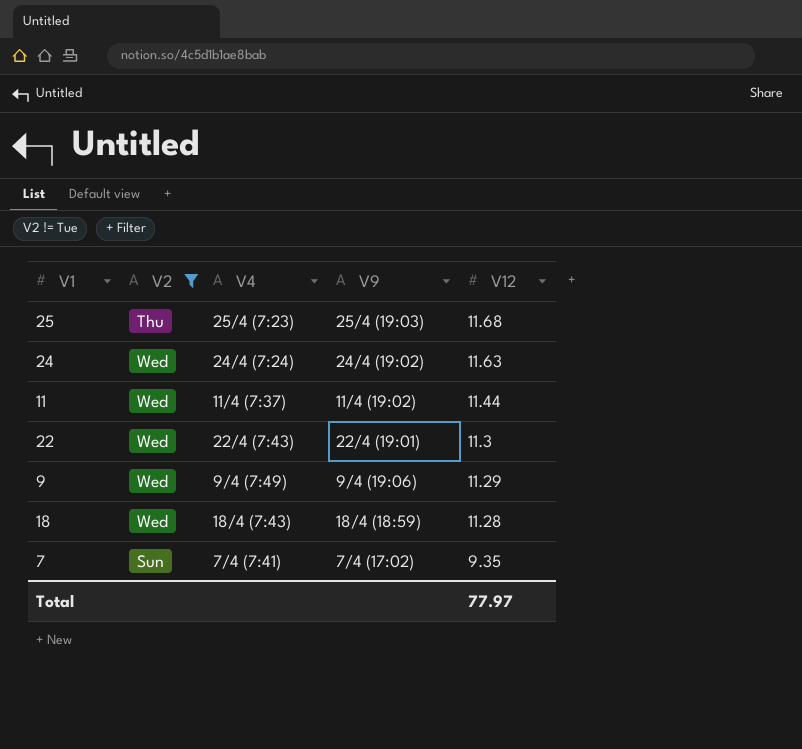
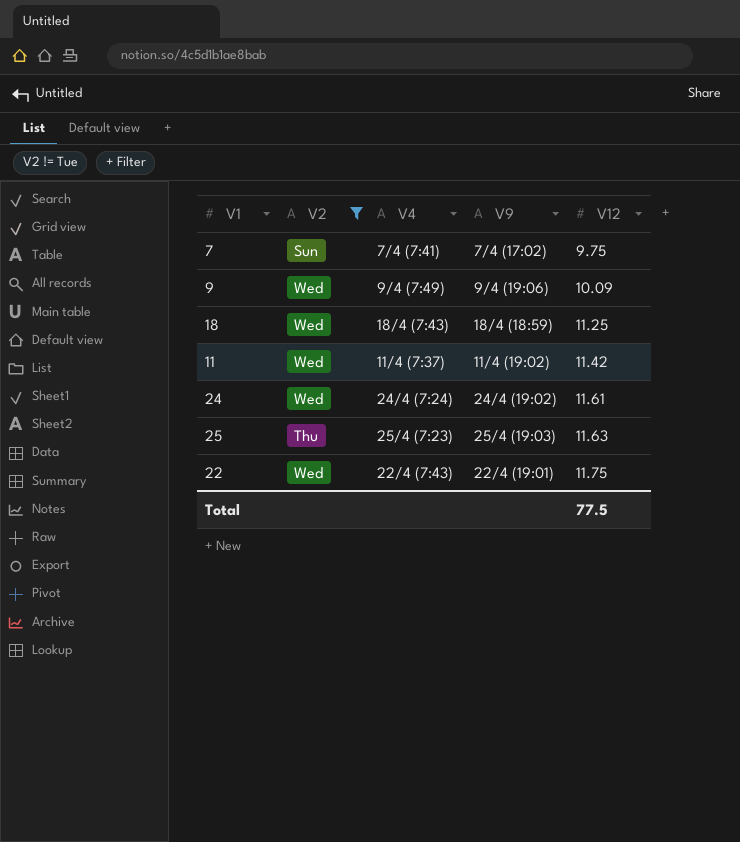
row order: V12 descending -> V12 ascending
7 | V12: 9.35 -> 9.75
9 | V12: 11.29 -> 10.09
18 | V12: 11.28 -> 11.25
11 | V12: 11.44 -> 11.42
24 | V12: 11.63 -> 11.61
25 | V12: 11.68 -> 11.63
22 | V12: 11.3 -> 11.75
Total | V12: 77.97 -> 77.5

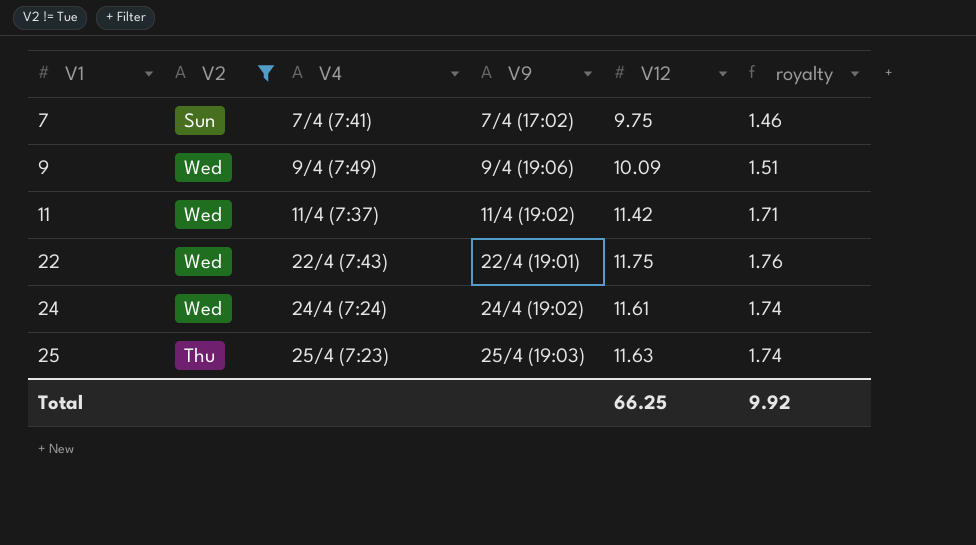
row order: V12 ascending -> V1 ascending
column royalty | formula: none -> [V12] * 0.15
row 18: Wed | 18/4 (7:43) | 18/4 (18:59) | 11.25 -> none
Total | V12: 77.5 -> 66.25

